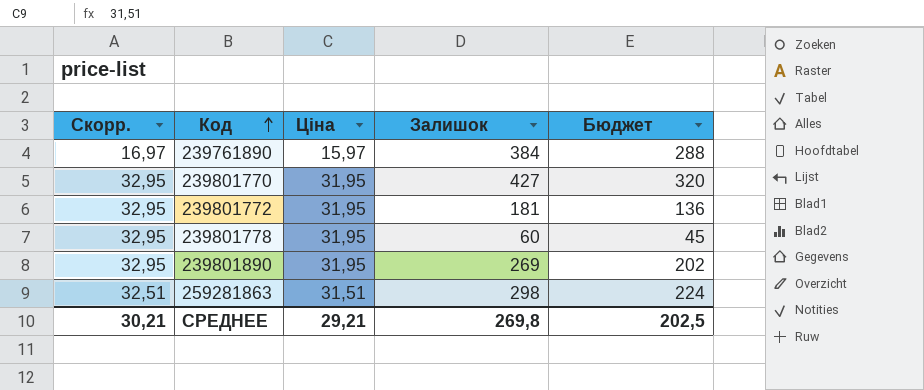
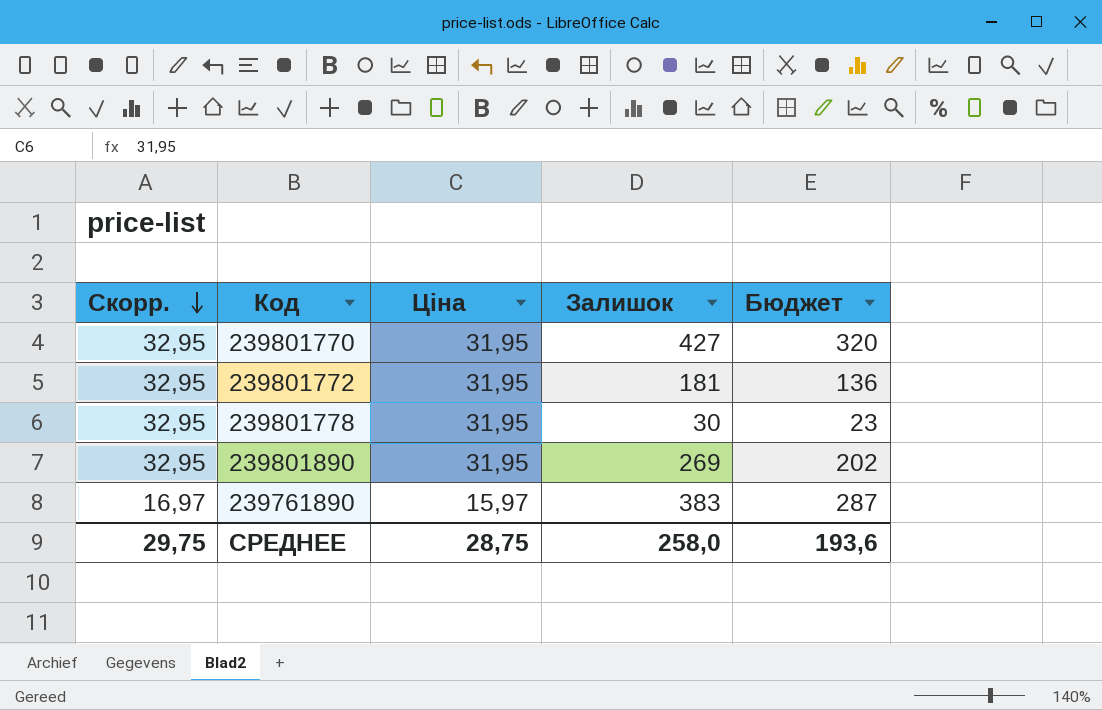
row order: Код ascending -> Скорр. descending
row 259281863: 32,51 | 31,51 | 298 | 224 -> none
239801778 | Залишок: 60 -> 30
239801778 | Бюджет: 45 -> 23
239761890 | Залишок: 384 -> 383
239761890 | Бюджет: 288 -> 287
СРЕДНЕЕ | Скорр.: 30,21 -> 29,75
СРЕДНЕЕ | Ціна: 29,21 -> 28,75
СРЕДНЕЕ | Залишок: 269,8 -> 258,0
СРЕДНЕЕ | Бюджет: 202,5 -> 193,6

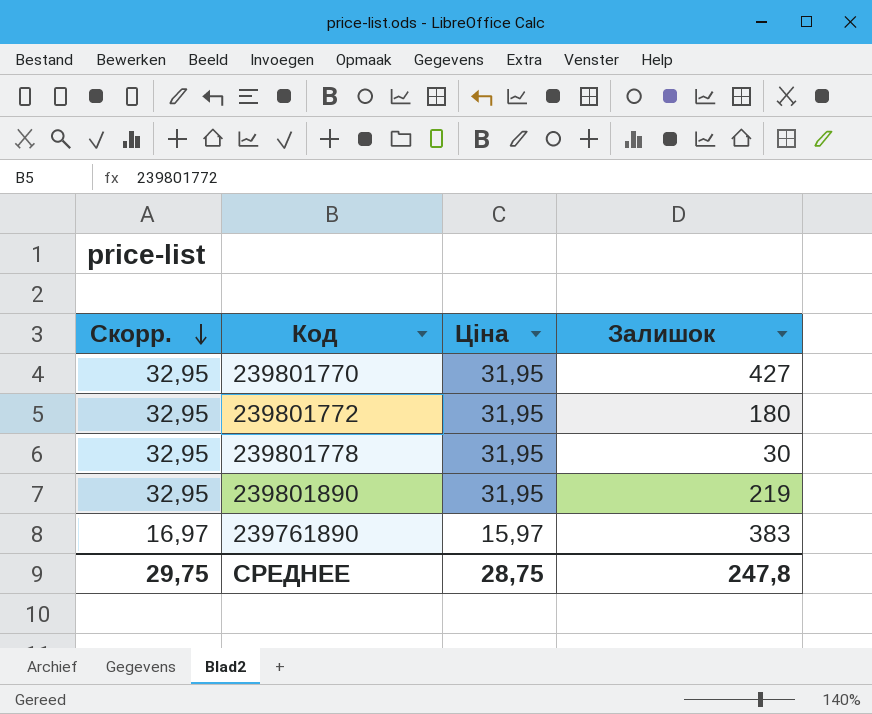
column Бюджет | formula: [Залишок] * 0,75 -> none
239801772 | Залишок: 181 -> 180
239801890 | Залишок: 269 -> 219
СРЕДНЕЕ | Залишок: 258,0 -> 247,8

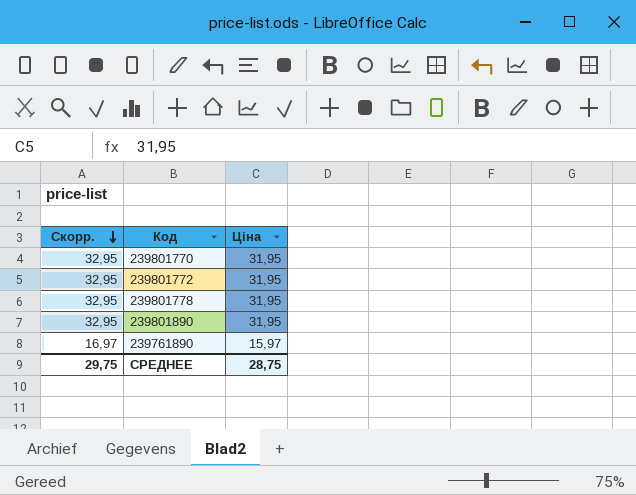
column Залишок | position: 4 -> none

